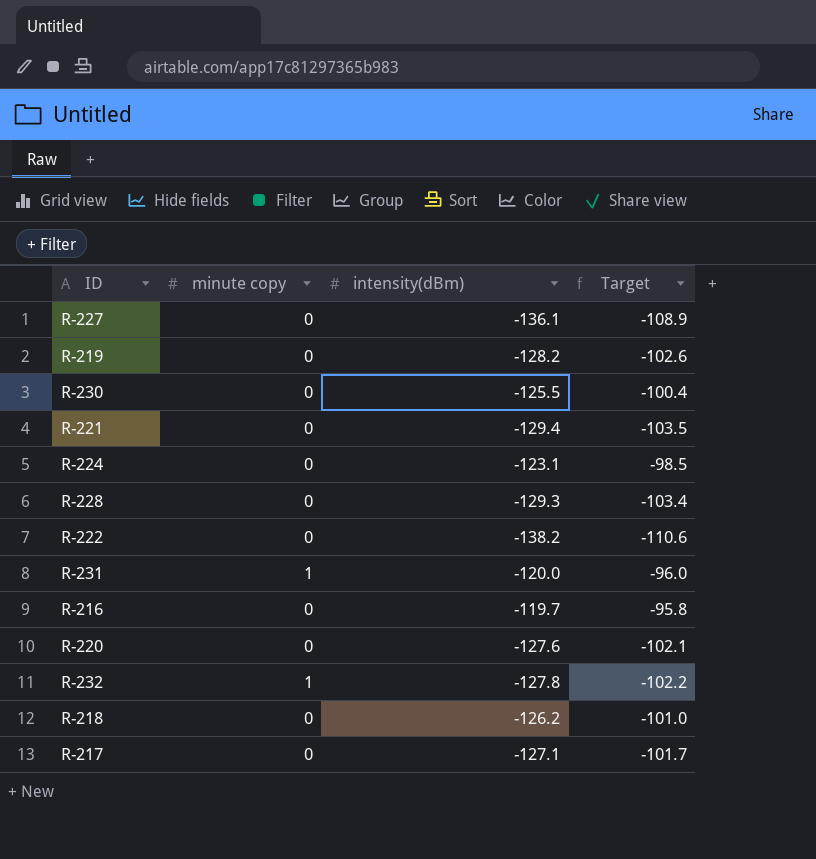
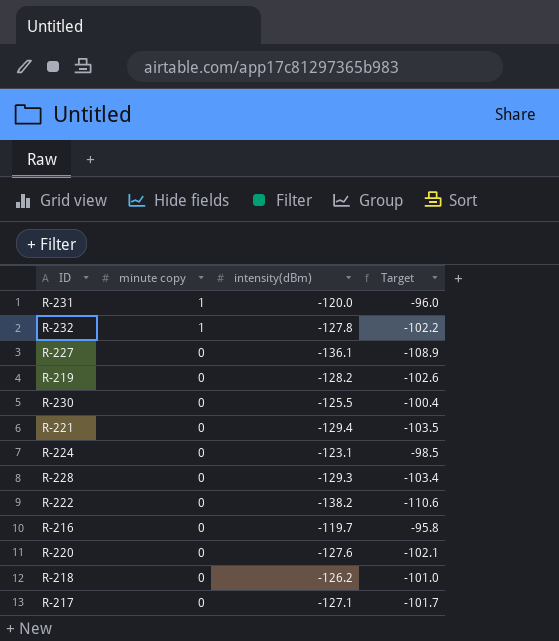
row order: none -> minute copy descending

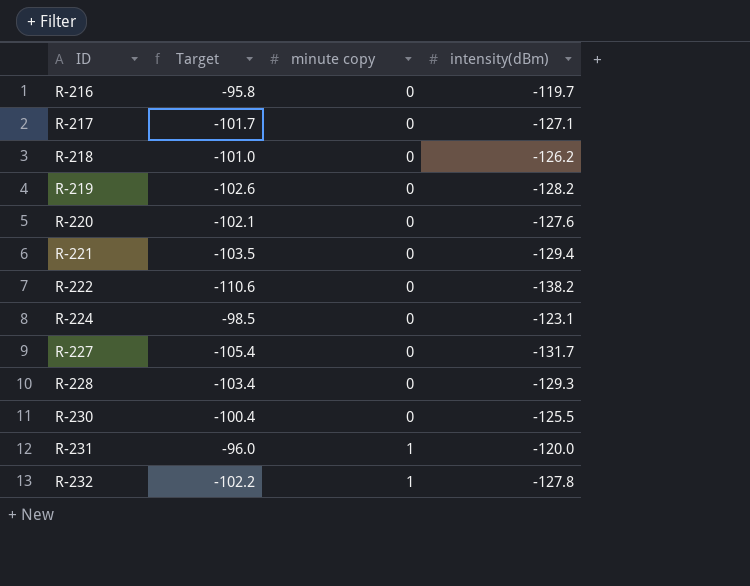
row order: minute copy descending -> ID ascending
column Target | position: 4 -> 2
R-227 | Target: -108.9 -> -105.4
R-227 | intensity(dBm): -136.1 -> -131.7

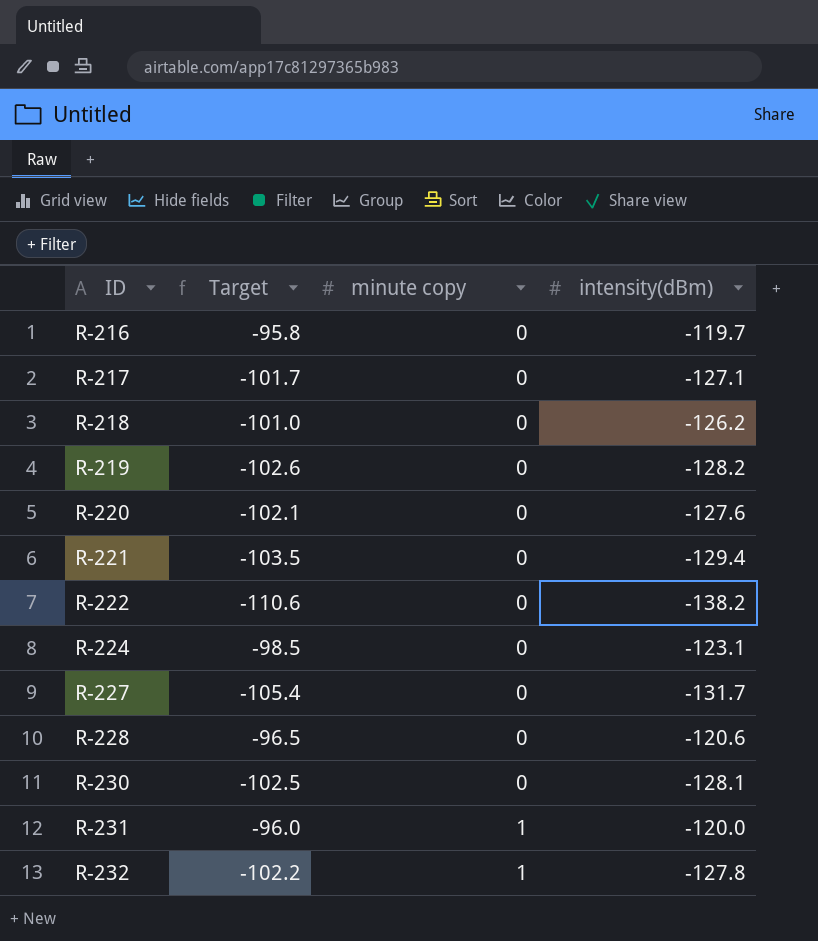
R-228 | Target: -103.4 -> -96.5
R-228 | intensity(dBm): -129.3 -> -120.6
R-230 | Target: -100.4 -> -102.5
R-230 | intensity(dBm): -125.5 -> -128.1

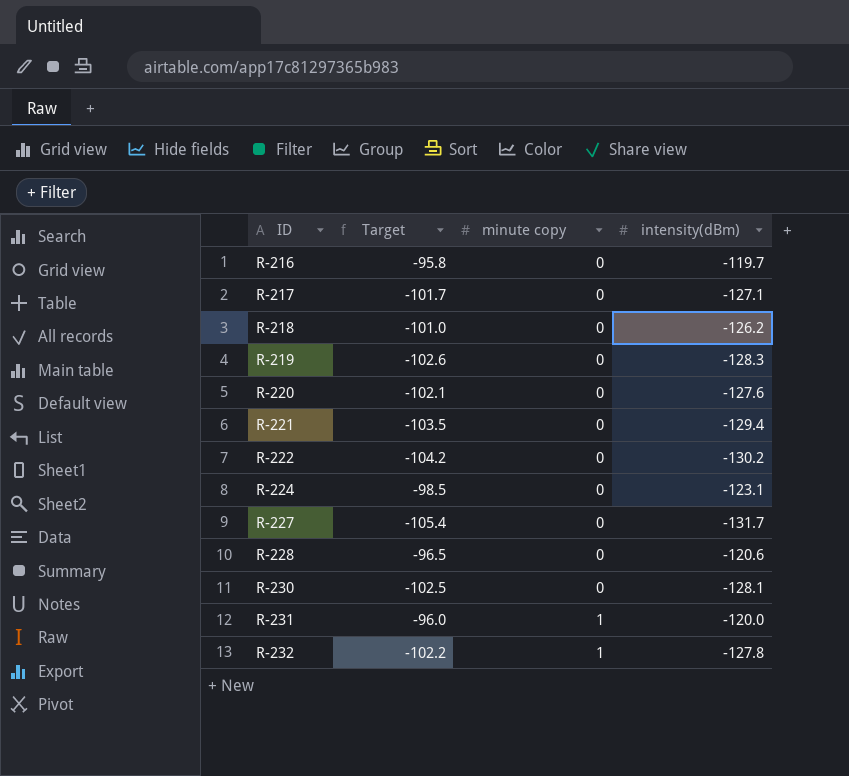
R-219 | intensity(dBm): -128.2 -> -128.3
R-222 | Target: -110.6 -> -104.2
R-222 | intensity(dBm): -138.2 -> -130.2

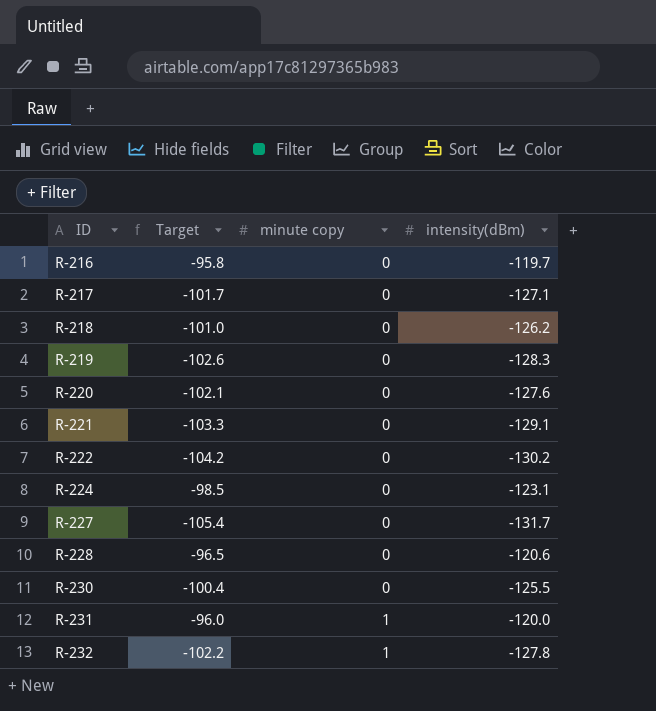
R-221 | Target: -103.5 -> -103.3
R-221 | intensity(dBm): -129.4 -> -129.1
R-230 | Target: -102.5 -> -100.4
R-230 | intensity(dBm): -128.1 -> -125.5

